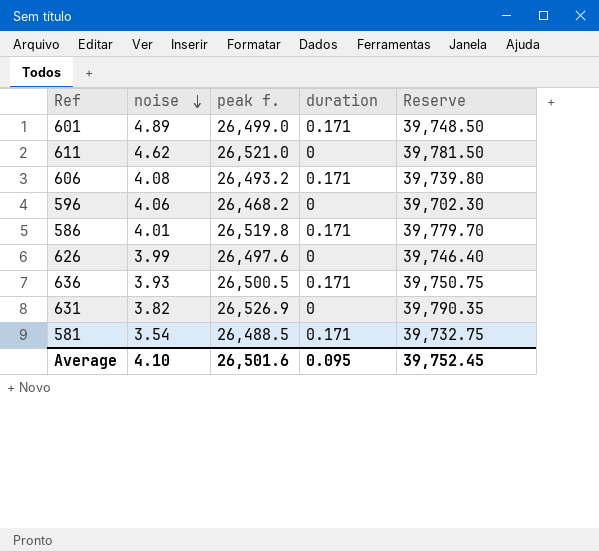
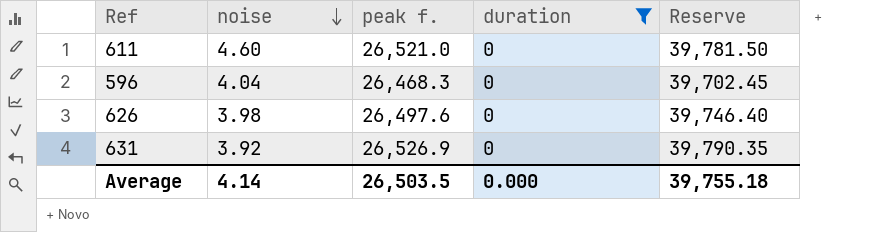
filter: none -> duration = 0
611 | noise: 4.62 -> 4.60
596 | noise: 4.06 -> 4.04
596 | peak f.: 26,468.2 -> 26,468.3
596 | Reserve: 39,702.30 -> 39,702.45
626 | noise: 3.99 -> 3.98
631 | noise: 3.82 -> 3.92
Average | noise: 4.10 -> 4.14
Average | peak f.: 26,501.6 -> 26,503.5
Average | duration: 0.095 -> 0.000
Average | Reserve: 39,752.45 -> 39,755.18

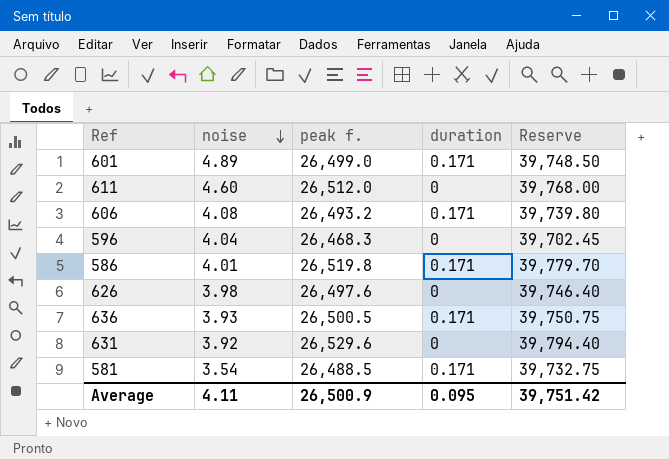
filter: duration = 0 -> none
611 | peak f.: 26,521.0 -> 26,512.0
611 | Reserve: 39,781.50 -> 39,768.00
631 | peak f.: 26,526.9 -> 26,529.6
631 | Reserve: 39,790.35 -> 39,794.40
Average | noise: 4.14 -> 4.11
Average | peak f.: 26,503.5 -> 26,500.9
Average | duration: 0.000 -> 0.095
Average | Reserve: 39,755.18 -> 39,751.42

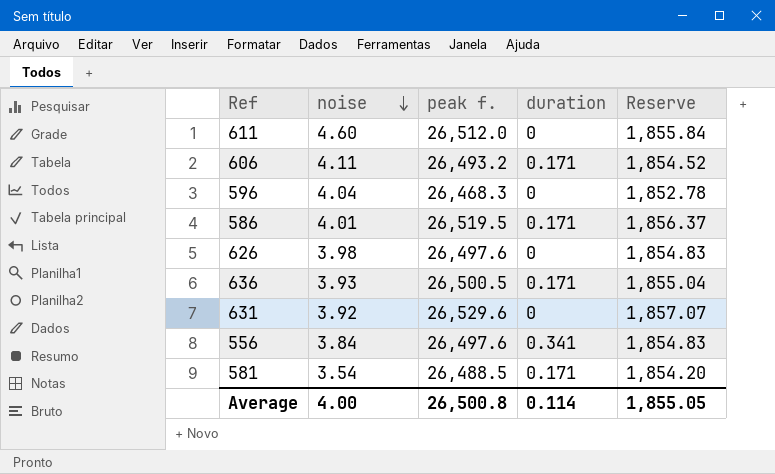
column Reserve | formula: [peak f.] * 1.5 -> [peak f.] * 0.07
row 601: 4.89 | 26,499.0 | 0.171 | 39,748.50 -> none
606 | noise: 4.08 -> 4.11
586 | peak f.: 26,519.8 -> 26,519.5
row 556: none -> 3.84 | 26,497.6 | 0.341 | 1,854.83
Average | noise: 4.11 -> 4.00
Average | peak f.: 26,500.9 -> 26,500.8
Average | duration: 0.095 -> 0.114
Average | Reserve: 39,751.42 -> 1,855.05

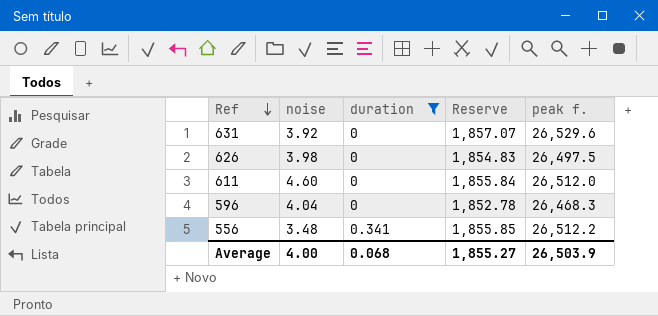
filter: none -> duration != 0.171
row order: noise descending -> Ref descending
column peak f. | position: 3 -> 5
626 | peak f.: 26,497.6 -> 26,497.5
556 | noise: 3.84 -> 3.48
556 | Reserve: 1,854.83 -> 1,855.85
556 | peak f.: 26,497.6 -> 26,512.2
Average | duration: 0.114 -> 0.068
Average | Reserve: 1,855.05 -> 1,855.27
Average | peak f.: 26,500.8 -> 26,503.9

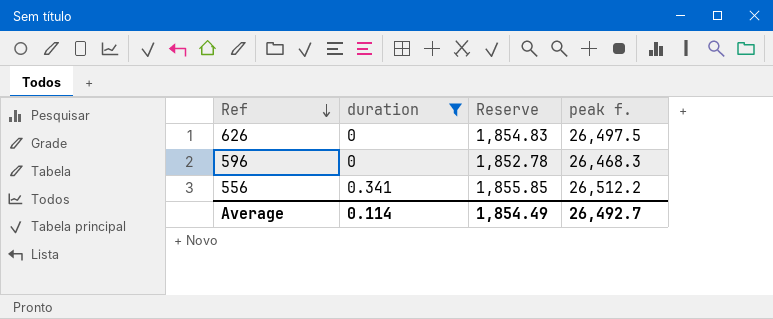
column noise | position: 2 -> none
row 631: 3.92 | 0 | 1,857.07 | 26,529.6 -> none
row 611: 4.60 | 0 | 1,855.84 | 26,512.0 -> none
Average | duration: 0.068 -> 0.114
Average | Reserve: 1,855.27 -> 1,854.49
Average | peak f.: 26,503.9 -> 26,492.7

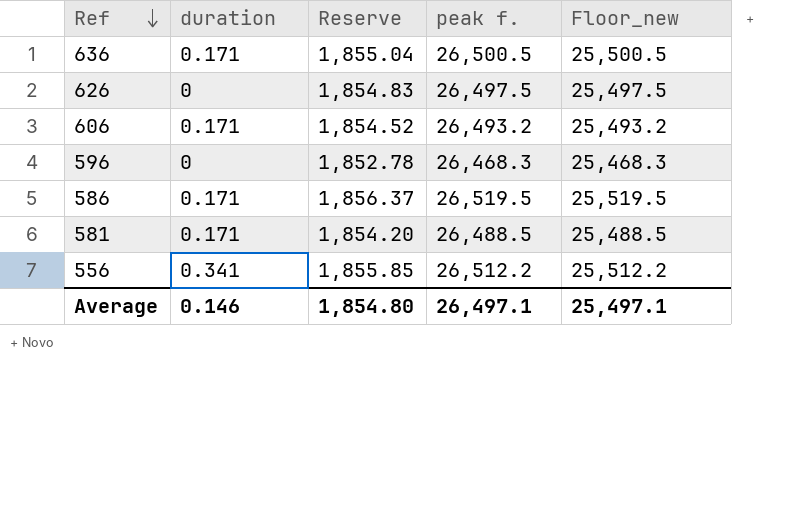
filter: duration != 0.171 -> none
column Floor_new | formula: none -> [peak f.] - 1000
Average | duration: 0.114 -> 0.146
Average | Reserve: 1,854.49 -> 1,854.80
Average | peak f.: 26,492.7 -> 26,497.1

